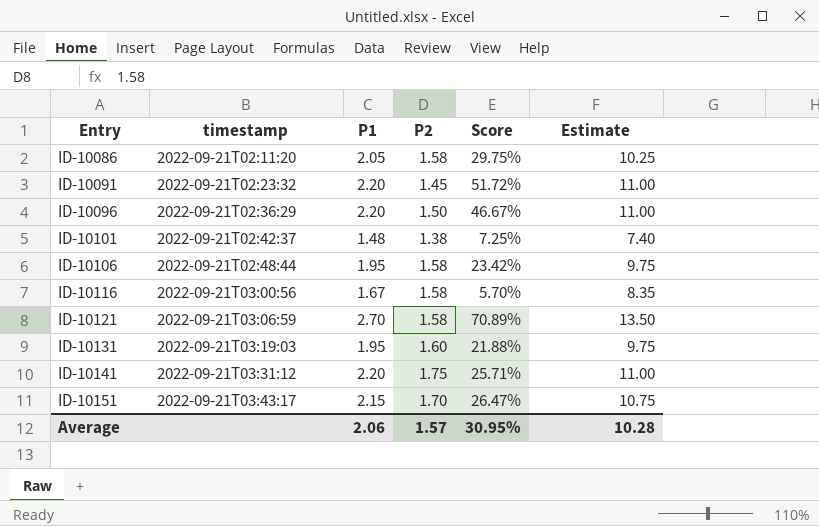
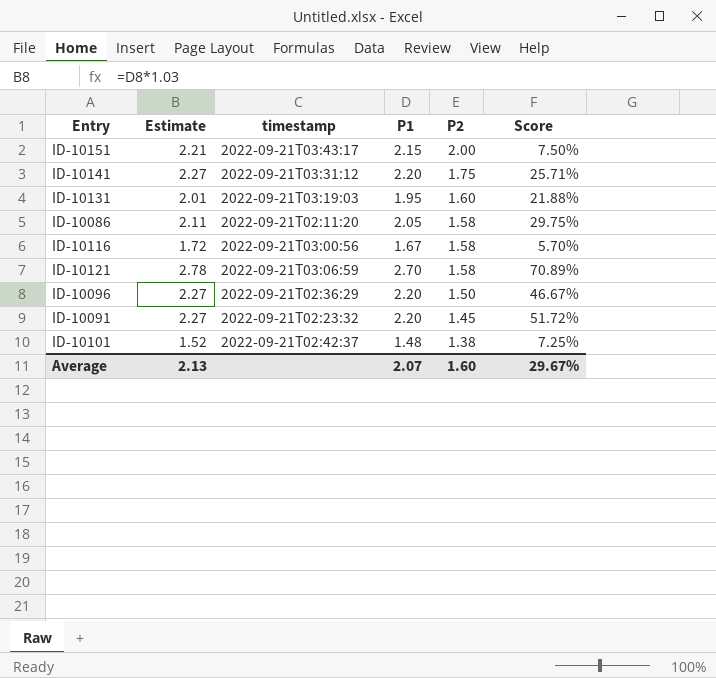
row order: Entry ascending -> P2 descending
column Estimate | formula: [P1] * 5 -> [P1] * 1.03
column Estimate | position: 6 -> 2
row ID-10106: 2022-09-21T02:48:44 | 1.95 | 1.58 | 23.42% | 9.75 -> none
ID-10151 | P2: 1.70 -> 2.00
ID-10151 | Score: 26.47% -> 7.50%
Average | Estimate: 10.28 -> 2.13
Average | P1: 2.06 -> 2.07
Average | P2: 1.57 -> 1.60
Average | Score: 30.95% -> 29.67%

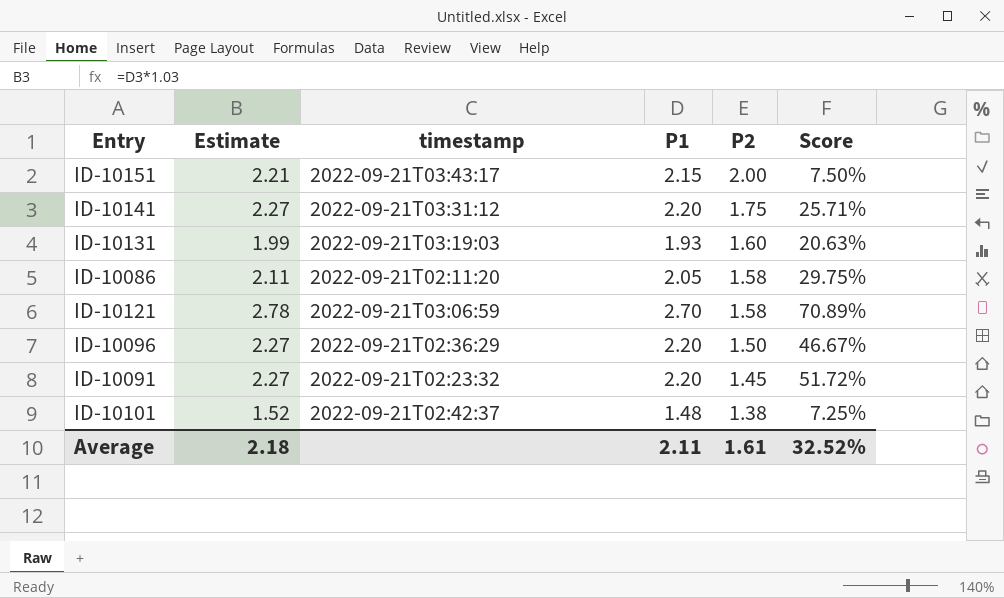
row ID-10116: 1.72 | 2022-09-21T03:00:56 | 1.67 | 1.58 | 5.70% -> none
ID-10131 | Estimate: 2.01 -> 1.99
ID-10131 | P1: 1.95 -> 1.93
ID-10131 | Score: 21.88% -> 20.63%
Average | Estimate: 2.13 -> 2.18
Average | P1: 2.07 -> 2.11
Average | P2: 1.60 -> 1.61
Average | Score: 29.67% -> 32.52%

